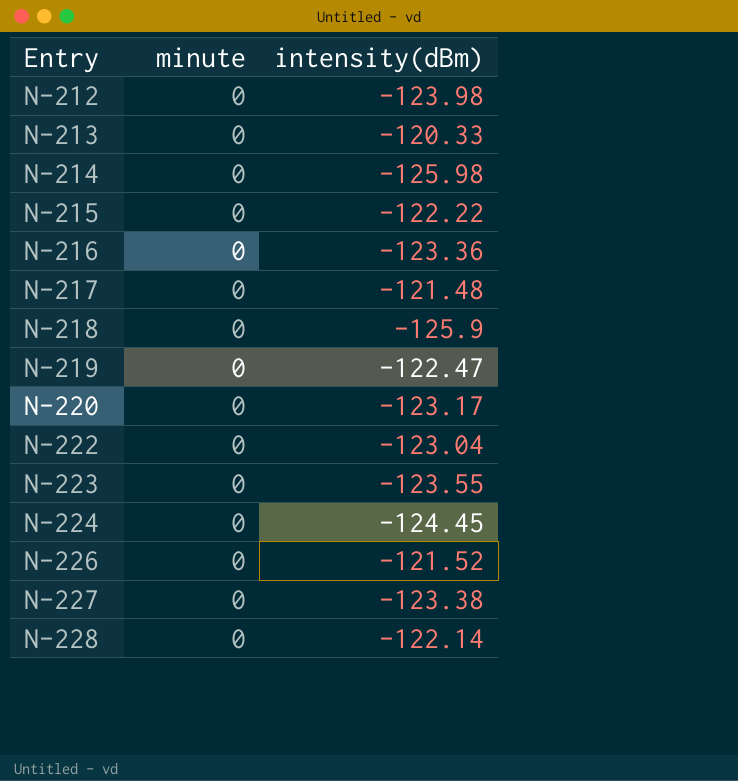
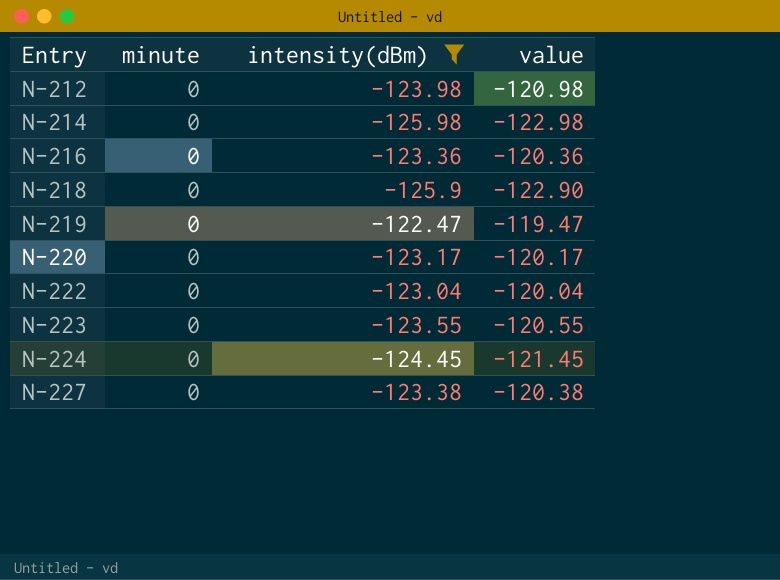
filter: none -> intensity(dBm) <= -122.47
column value | formula: none -> [intensity(dBm)] + 3

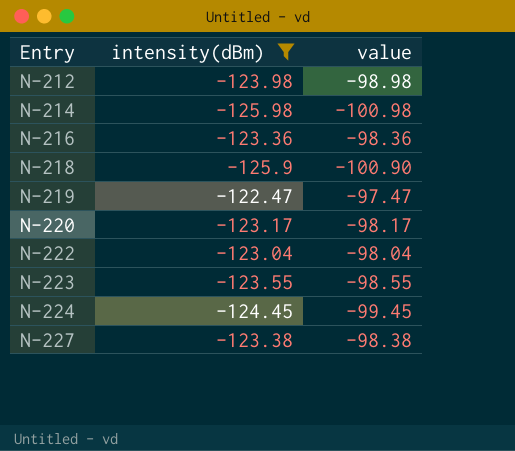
column minute | position: 2 -> none
column value | formula: [intensity(dBm)] + 3 -> [intensity(dBm)] + 25

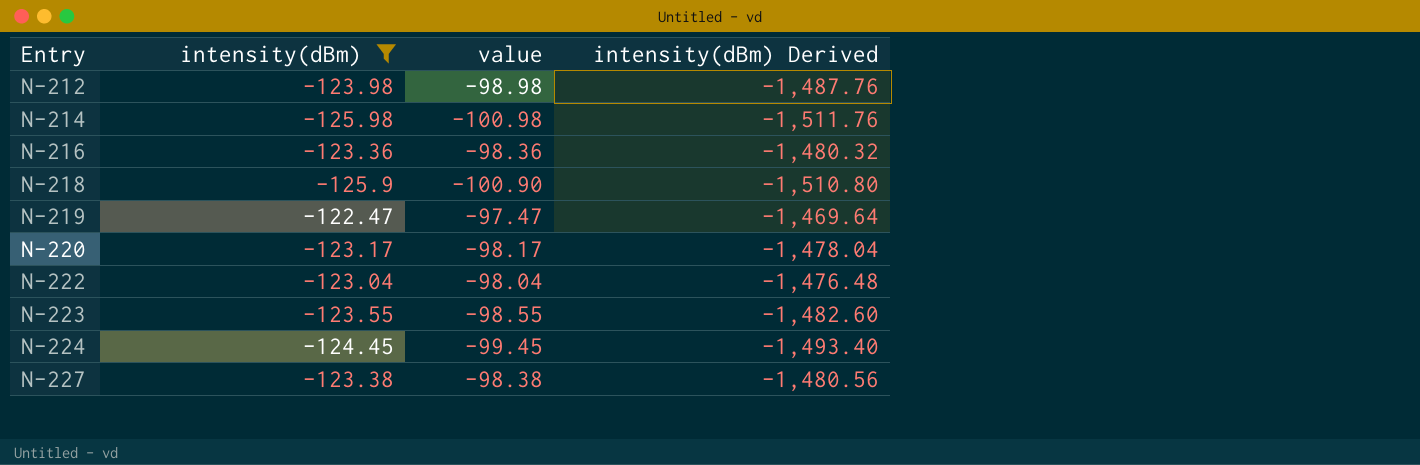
column intensity(dBm) Derived | formula: none -> [intensity(dBm)] * 12

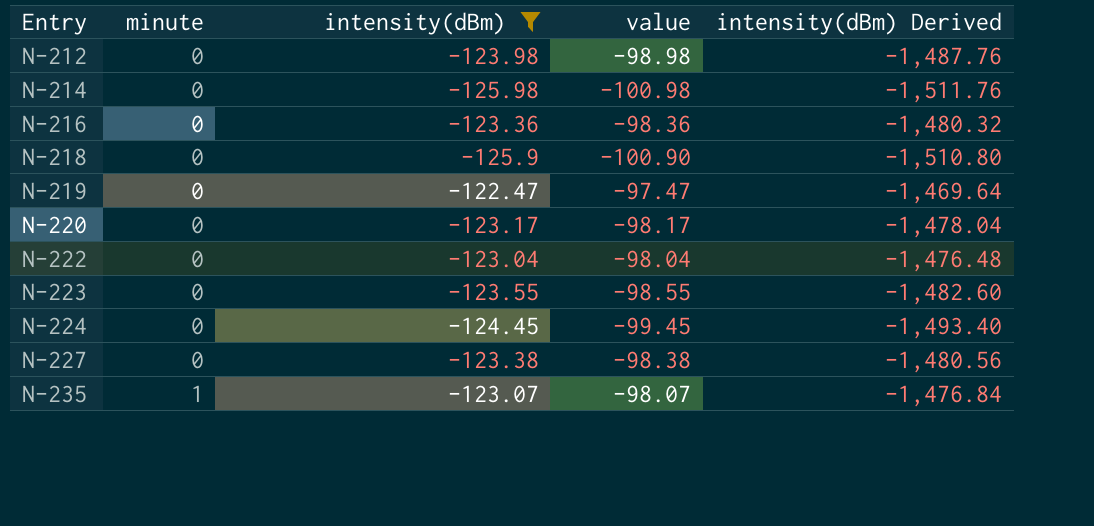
column minute | position: none -> 2
row N-235: none -> 1 | -123.07 | -98.07 | -1,476.84

